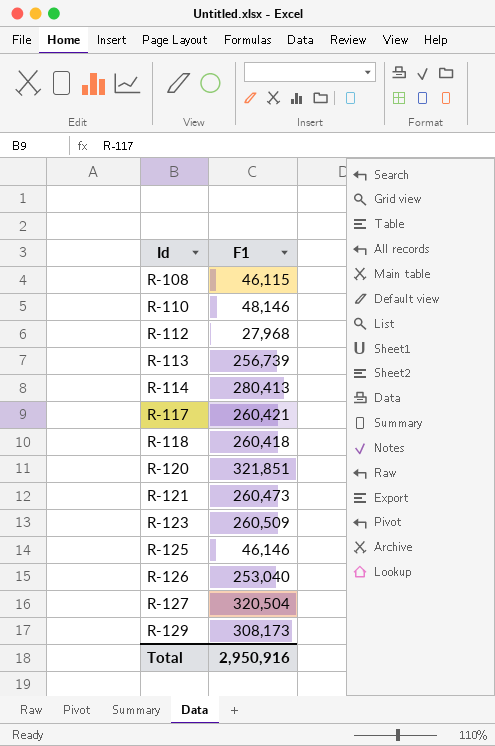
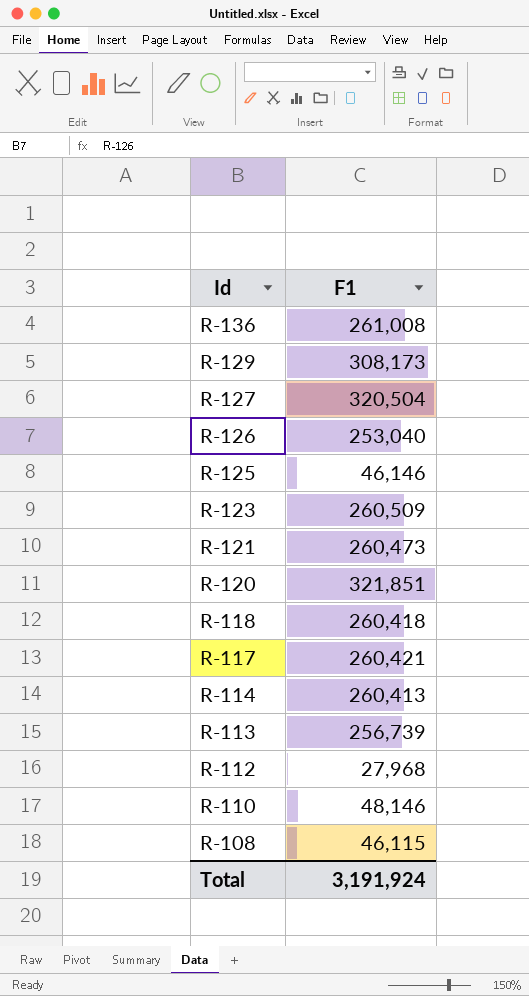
row order: Id ascending -> Id descending
row R-136: none -> 261,008
R-114 | F1: 280,413 -> 260,413
Total | F1: 2,950,916 -> 3,191,924

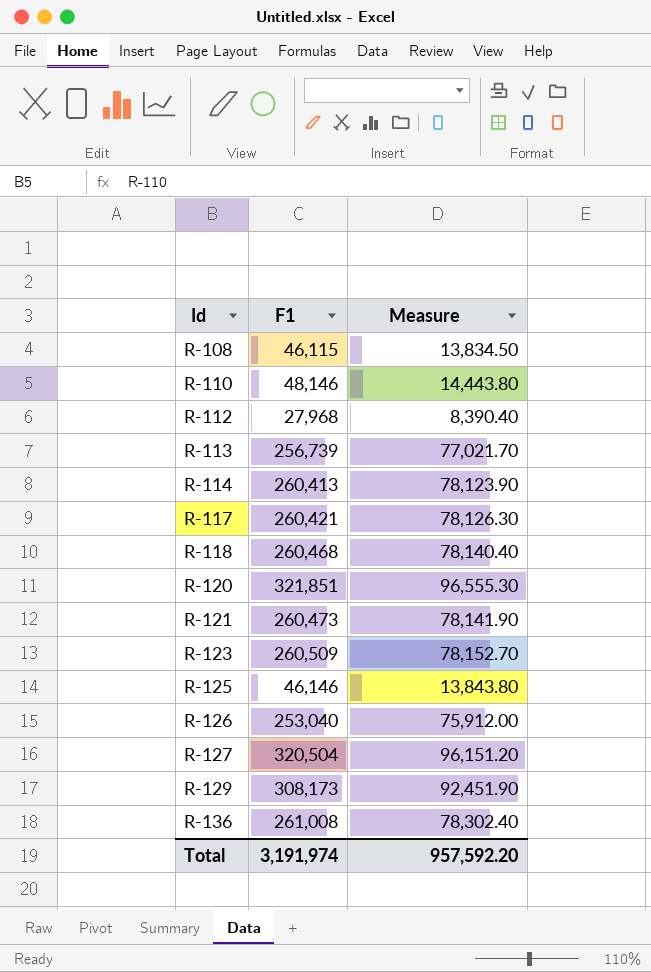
row order: Id descending -> Id ascending
column Measure | formula: none -> [F1] * 0.3
R-118 | F1: 260,418 -> 260,468
Total | F1: 3,191,924 -> 3,191,974

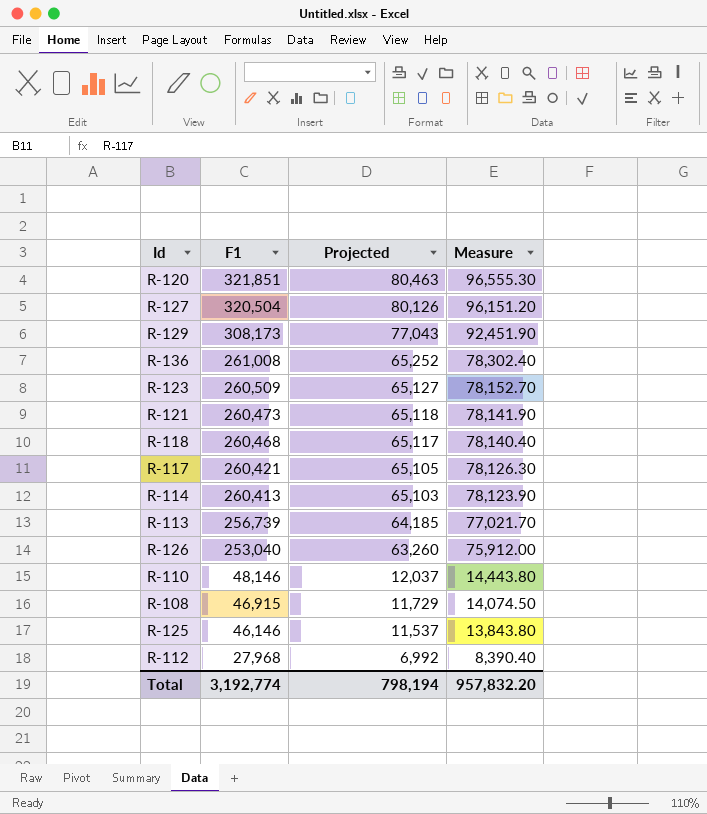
row order: Id ascending -> F1 descending
column Projected | formula: none -> [F1] * 0.25
R-108 | F1: 46,115 -> 46,915
R-108 | Measure: 13,834.50 -> 14,074.50
Total | F1: 3,191,974 -> 3,192,774
Total | Measure: 957,592.20 -> 957,832.20

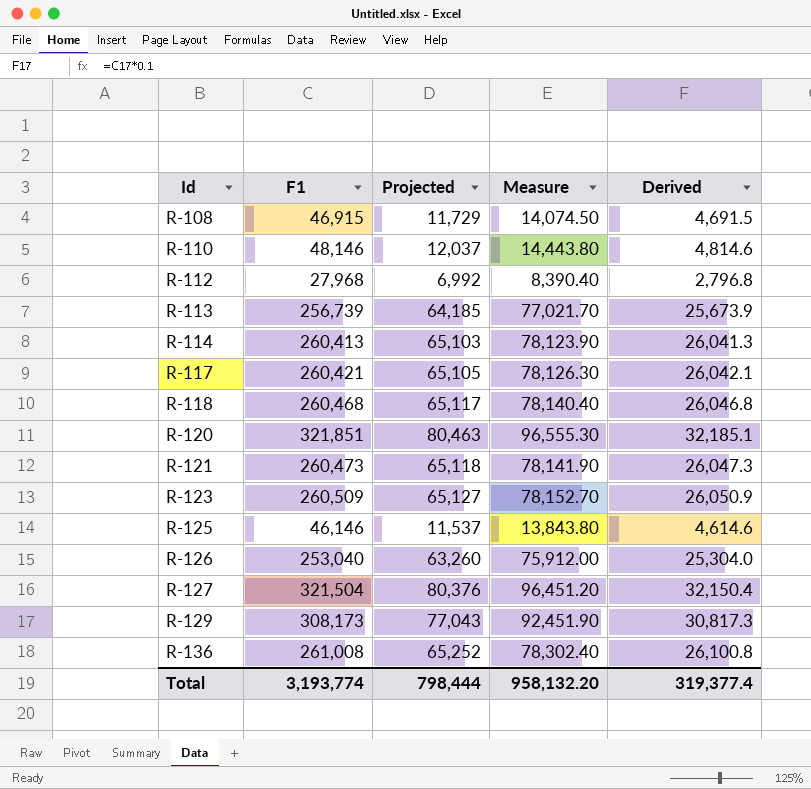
row order: F1 descending -> Id ascending
column Derived | formula: none -> [F1] * 0.1
R-127 | F1: 320,504 -> 321,504
R-127 | Projected: 80,126 -> 80,376
R-127 | Measure: 96,151.20 -> 96,451.20
Total | F1: 3,192,774 -> 3,193,774
Total | Projected: 798,194 -> 798,444
Total | Measure: 957,832.20 -> 958,132.20

